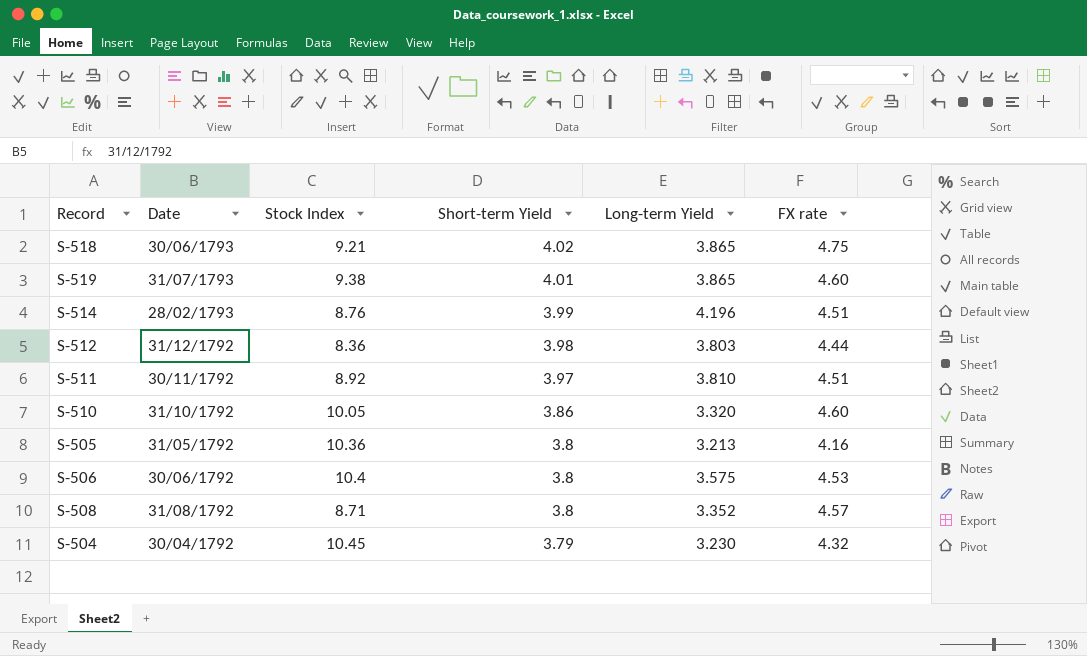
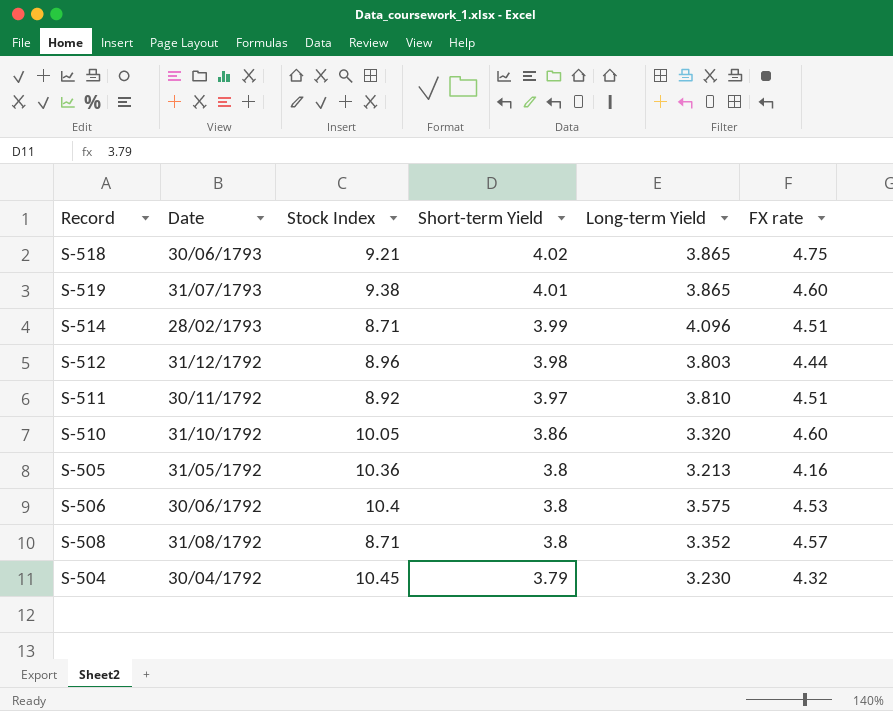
S-514 | Stock Index: 8.76 -> 8.71
S-514 | Long-term Yield: 4.196 -> 4.096
S-512 | Stock Index: 8.36 -> 8.96

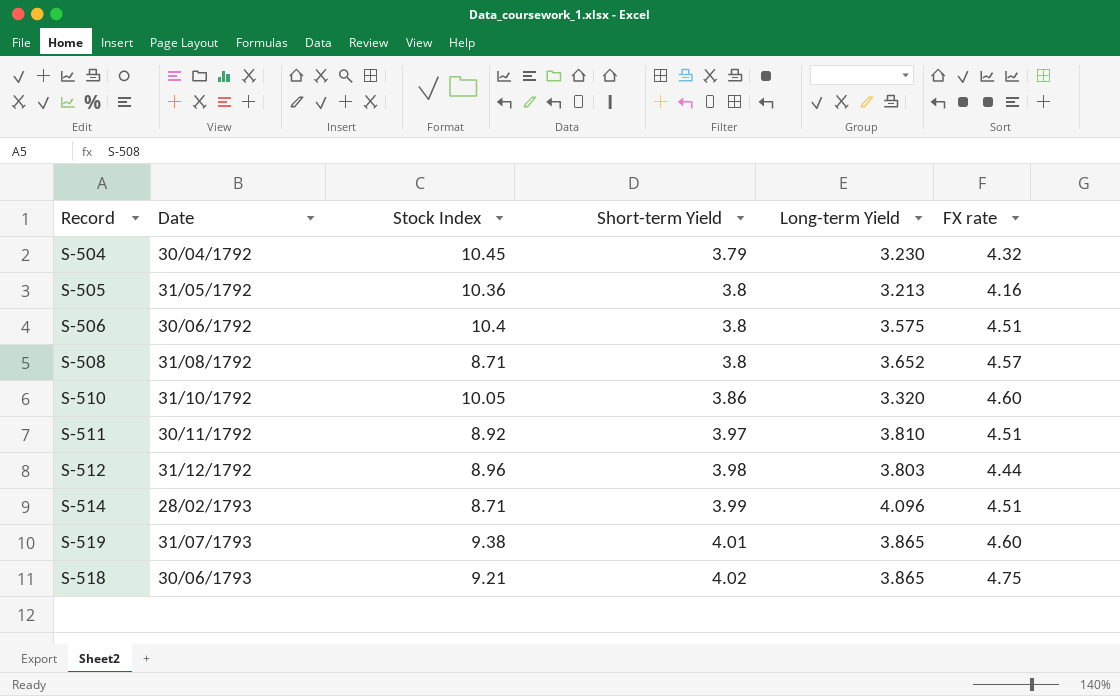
row order: Short-term Yield descending -> Short-term Yield ascending
S-506 | FX rate: 4.53 -> 4.51
S-508 | Long-term Yield: 3.352 -> 3.652

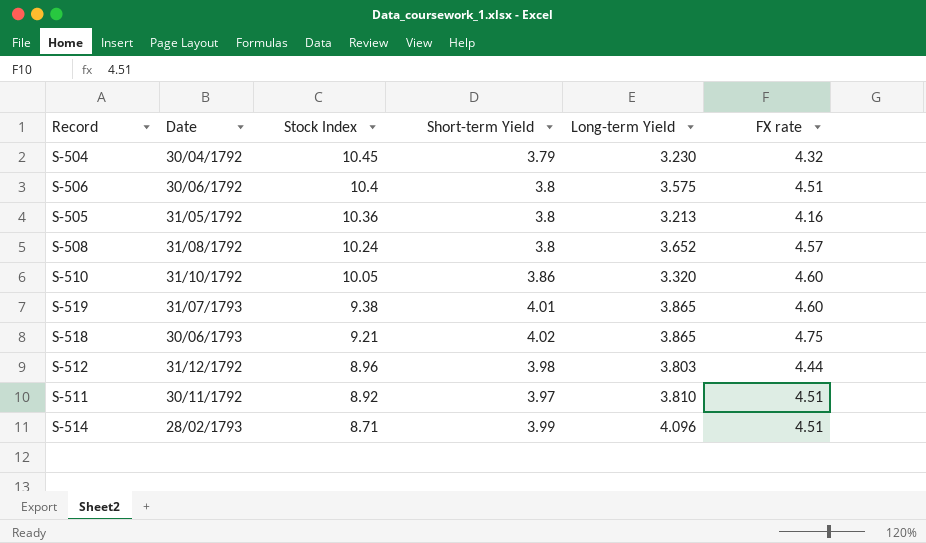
row order: Short-term Yield ascending -> Stock Index descending
S-508 | Stock Index: 8.71 -> 10.24

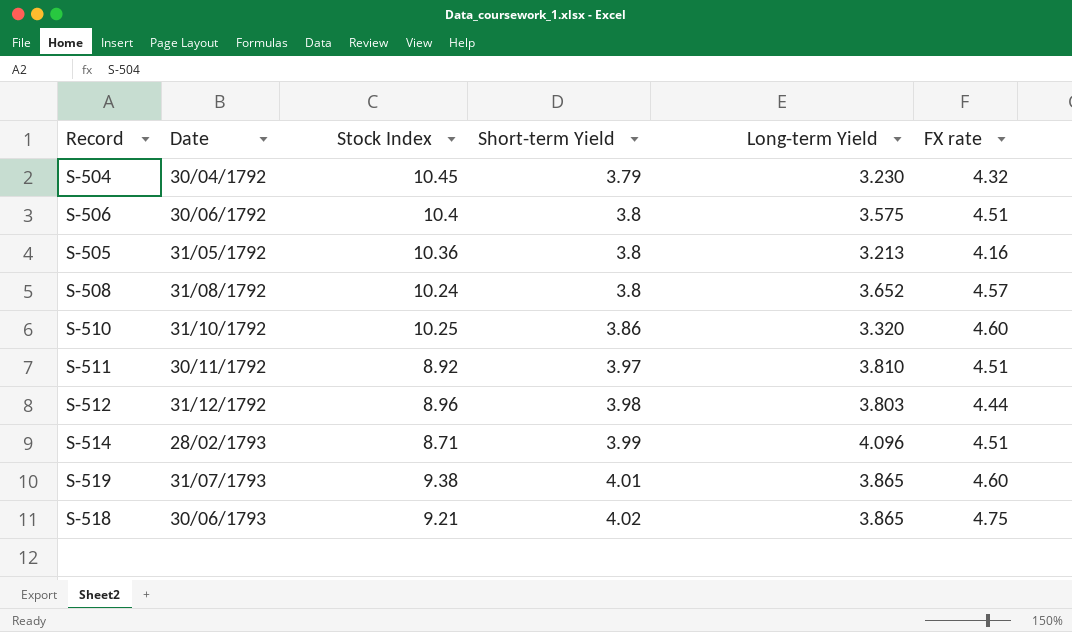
row order: Stock Index descending -> Short-term Yield ascending
S-510 | Stock Index: 10.05 -> 10.25

